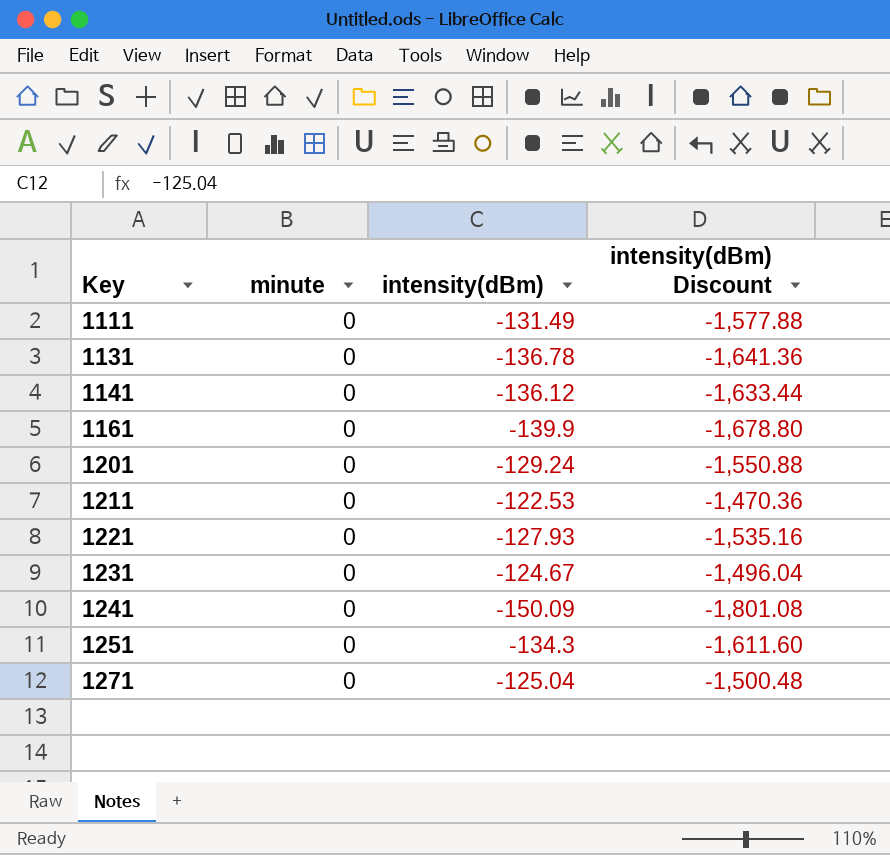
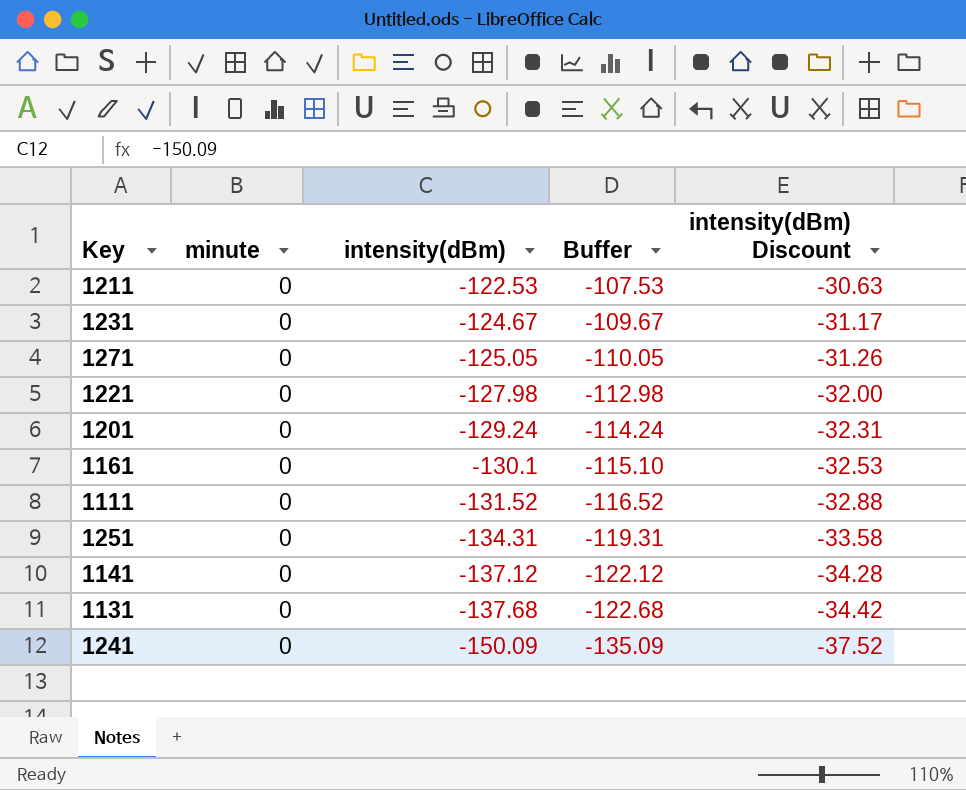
row order: Key ascending -> intensity(dBm) descending
column Buffer | formula: none -> [intensity(dBm)] + 15
column intensity(dBm) Discount | formula: [intensity(dBm)] * 12 -> [intensity(dBm)] * 0.25
1271 | intensity(dBm): -125.04 -> -125.05
1221 | intensity(dBm): -127.93 -> -127.98
1161 | intensity(dBm): -139.9 -> -130.1
1111 | intensity(dBm): -131.49 -> -131.52
1251 | intensity(dBm): -134.3 -> -134.31
1141 | intensity(dBm): -136.12 -> -137.12
1131 | intensity(dBm): -136.78 -> -137.68

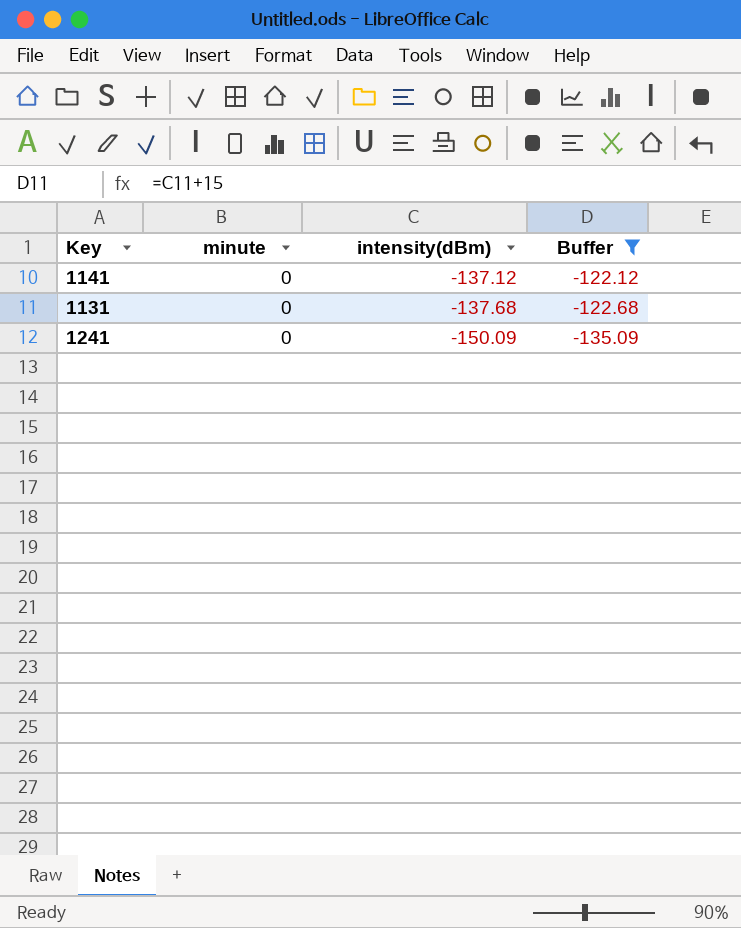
filter: none -> Buffer <= -122.12
column intensity(dBm) Discount | formula: [intensity(dBm)] * 0.25 -> none

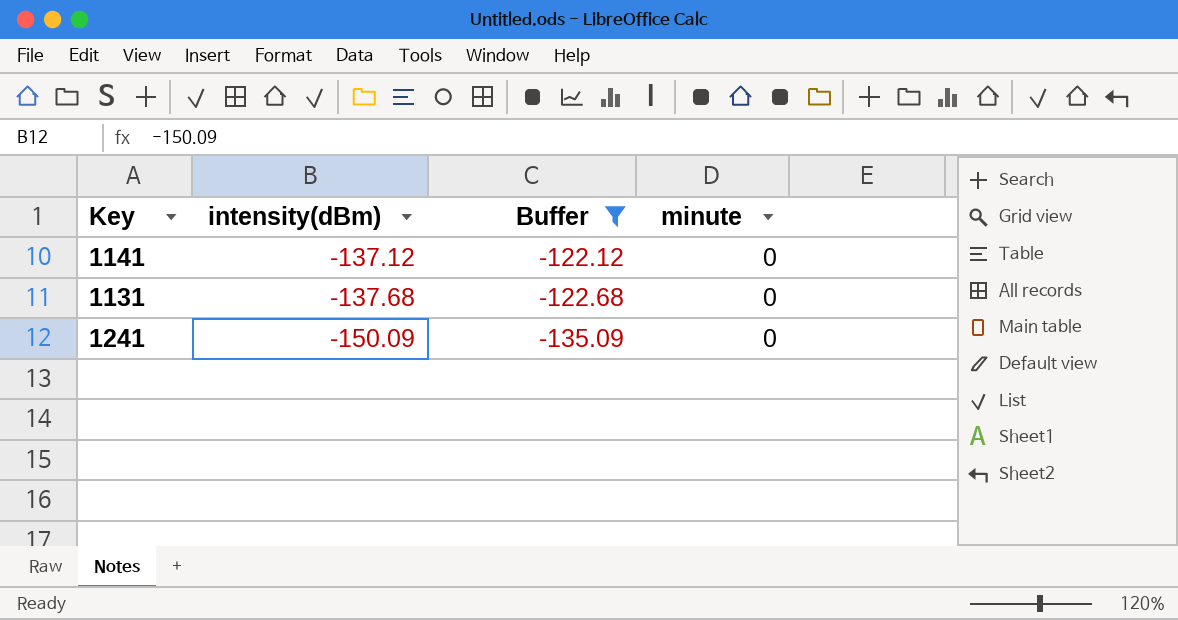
column minute | position: 2 -> 4

